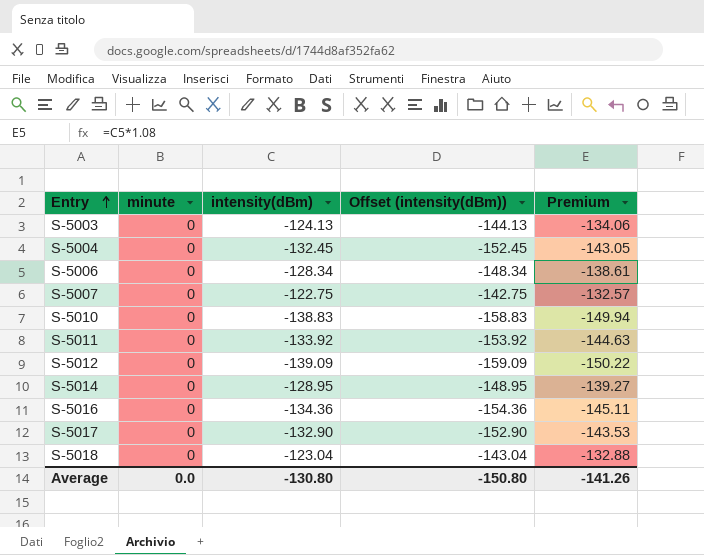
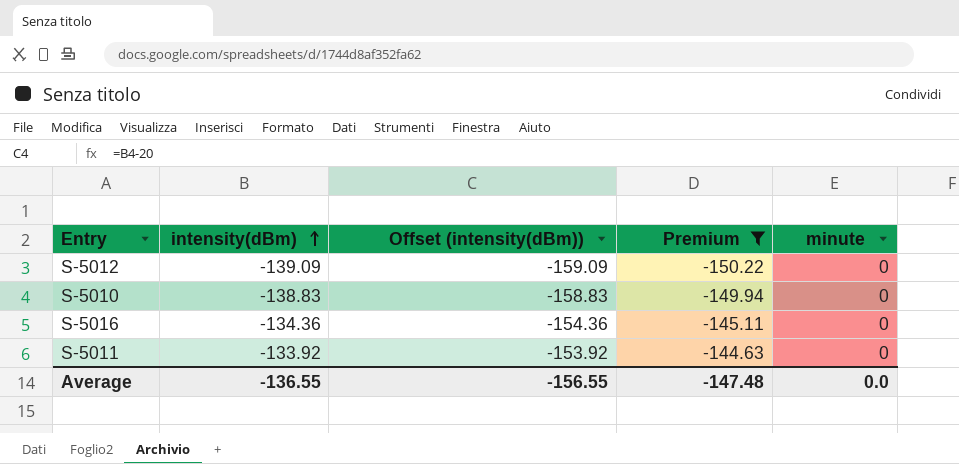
filter: none -> Premium <= -144.63
row order: Entry ascending -> intensity(dBm) ascending
column minute | position: 2 -> 5
Average | intensity(dBm): -130.80 -> -136.55
Average | Offset (intensity(dBm)): -150.80 -> -156.55
Average | Premium: -141.26 -> -147.48

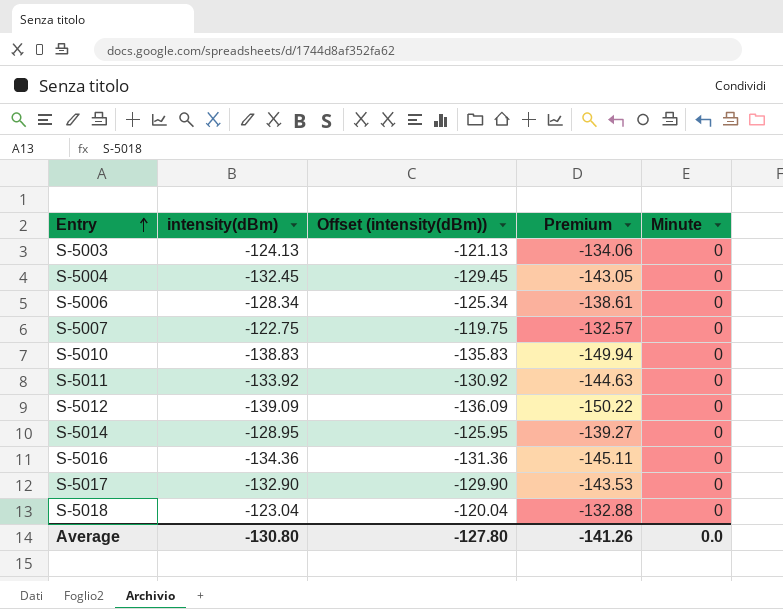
filter: Premium <= -144.63 -> none
row order: intensity(dBm) ascending -> Entry ascending
column Offset (intensity(dBm)) | formula: [intensity(dBm)] - 20 -> [intensity(dBm)] + 3
column name: minute -> Minute
Average | intensity(dBm): -136.55 -> -130.80
Average | Offset (intensity(dBm)): -156.55 -> -127.80
Average | Premium: -147.48 -> -141.26

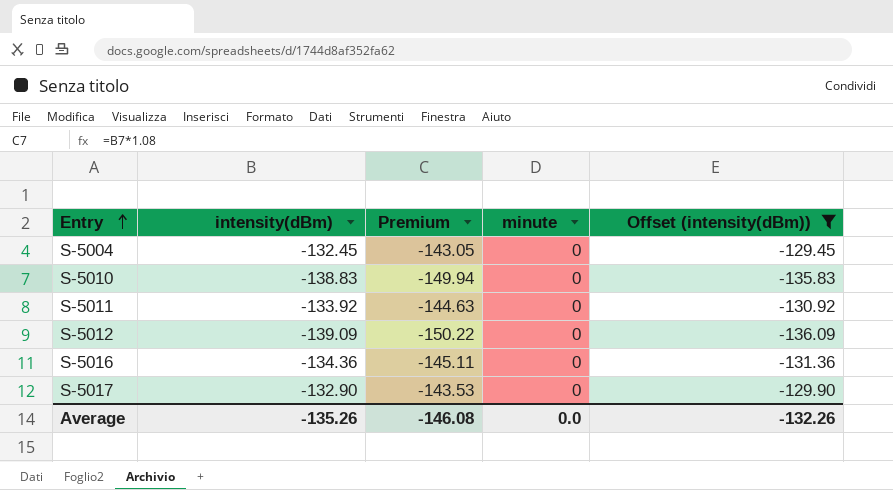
filter: none -> Offset (intensity(dBm)) <= -129.45
column name: Minute -> minute
column Offset (intensity(dBm)) | position: 3 -> 5
Average | intensity(dBm): -130.80 -> -135.26
Average | Premium: -141.26 -> -146.08
Average | Offset (intensity(dBm)): -127.80 -> -132.26

